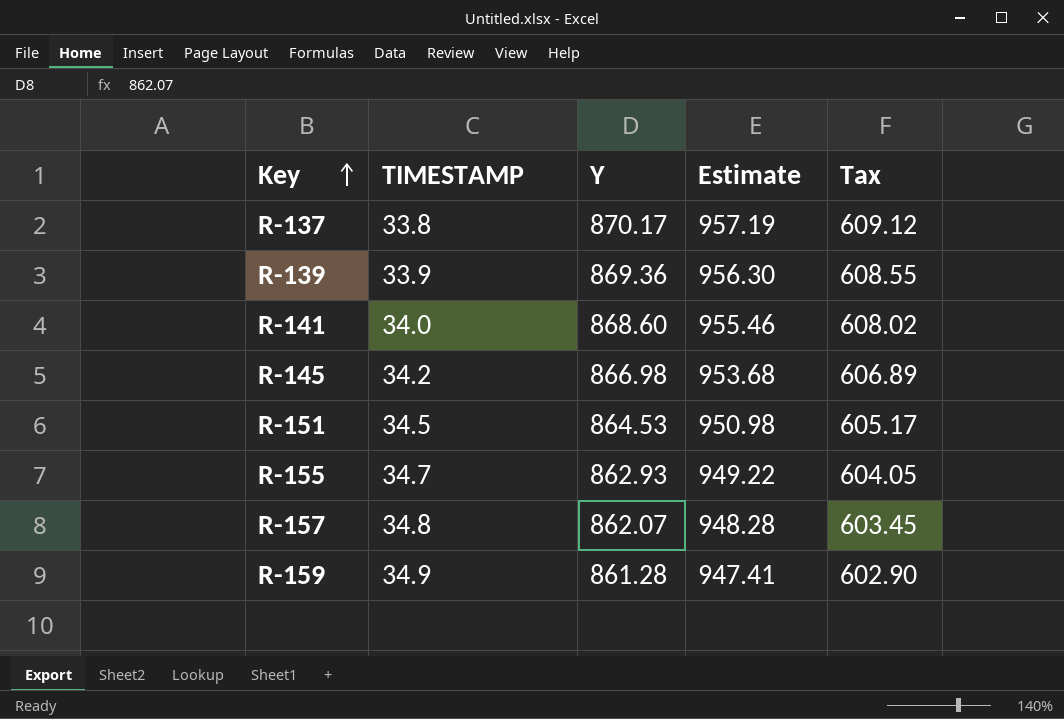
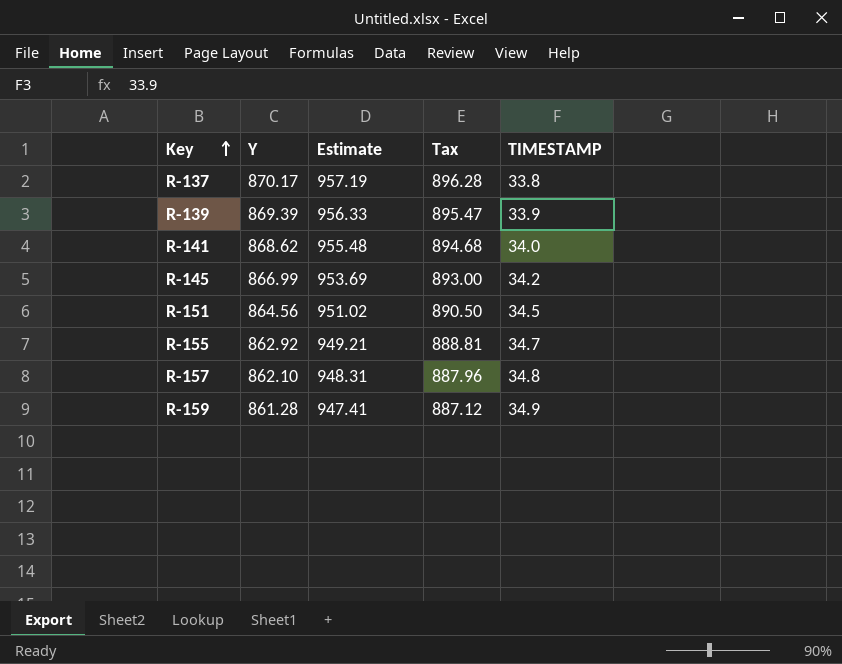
column Tax | formula: [Y] * 0.7 -> [Y] * 1.03
column TIMESTAMP | position: 2 -> 5
R-139 | Y: 869.36 -> 869.39
R-139 | Estimate: 956.30 -> 956.33
R-141 | Y: 868.60 -> 868.62
R-141 | Estimate: 955.46 -> 955.48
R-145 | Y: 866.98 -> 866.99
R-145 | Estimate: 953.68 -> 953.69
R-151 | Y: 864.53 -> 864.56
R-151 | Estimate: 950.98 -> 951.02
R-155 | Y: 862.93 -> 862.92
R-155 | Estimate: 949.22 -> 949.21
R-157 | Y: 862.07 -> 862.10
R-157 | Estimate: 948.28 -> 948.31

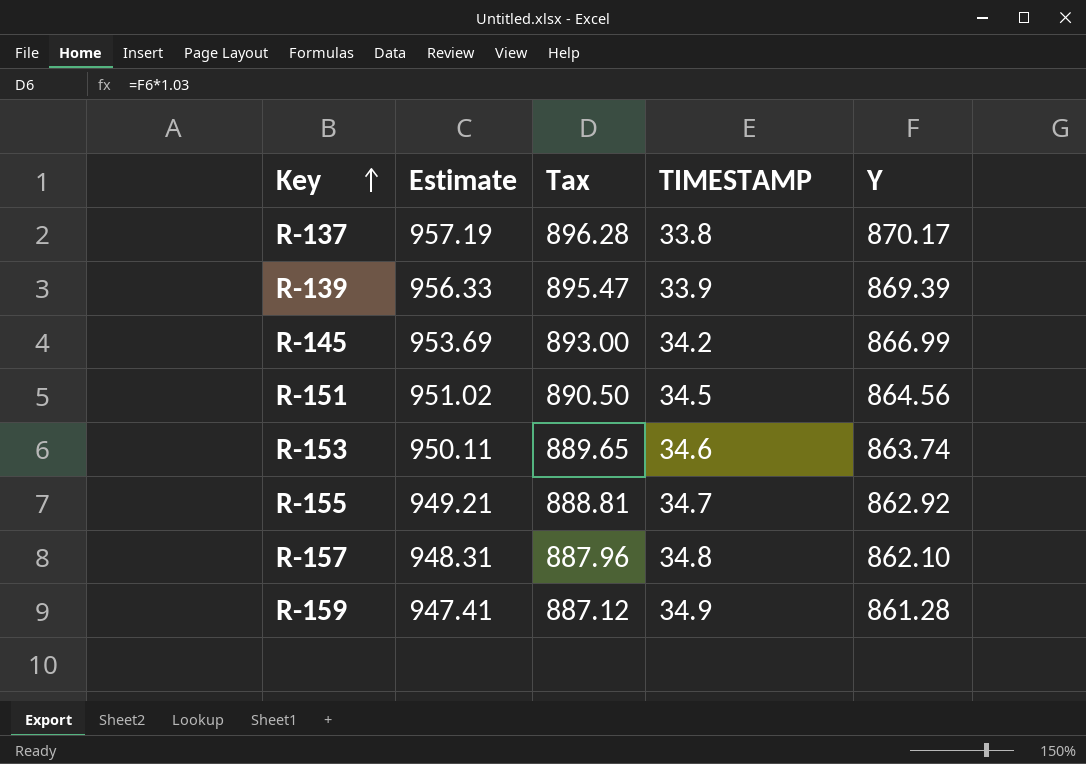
column Y | position: 2 -> 5
row R-141: 868.62 | 955.48 | 894.68 | 34.0 -> none
row R-153: none -> 950.11 | 889.65 | 34.6 | 863.74

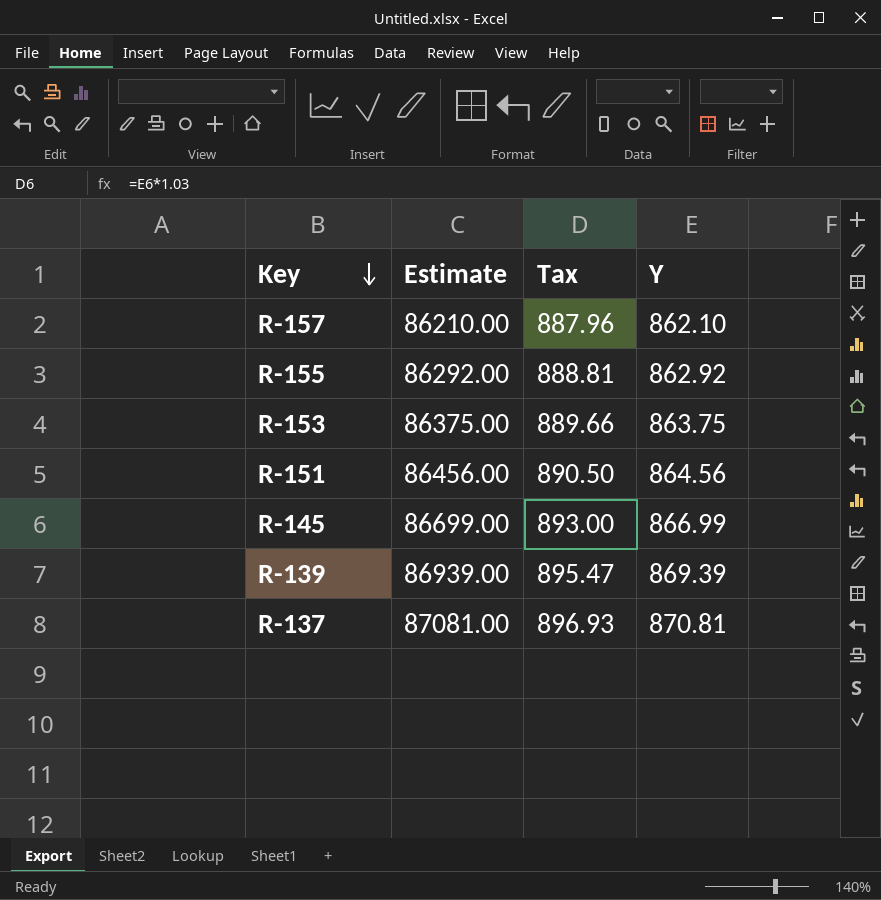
row order: Key ascending -> Key descending
column TIMESTAMP | position: 4 -> none
column Estimate | formula: [Y] * 1.1 -> [Y] * 100
row R-159: 947.41 | 887.12 | 34.9 | 861.28 -> none
R-153 | Tax: 889.65 -> 889.66
R-153 | Y: 863.74 -> 863.75
R-137 | Tax: 896.28 -> 896.93
R-137 | Y: 870.17 -> 870.81

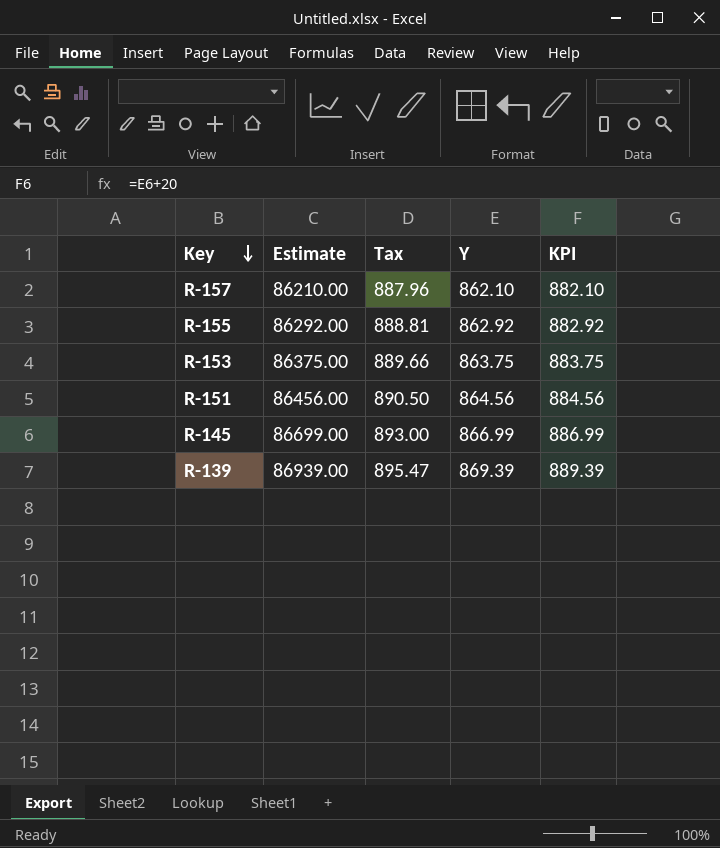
column KPI | formula: none -> [Y] + 20
row R-137: 87081.00 | 896.93 | 870.81 -> none

